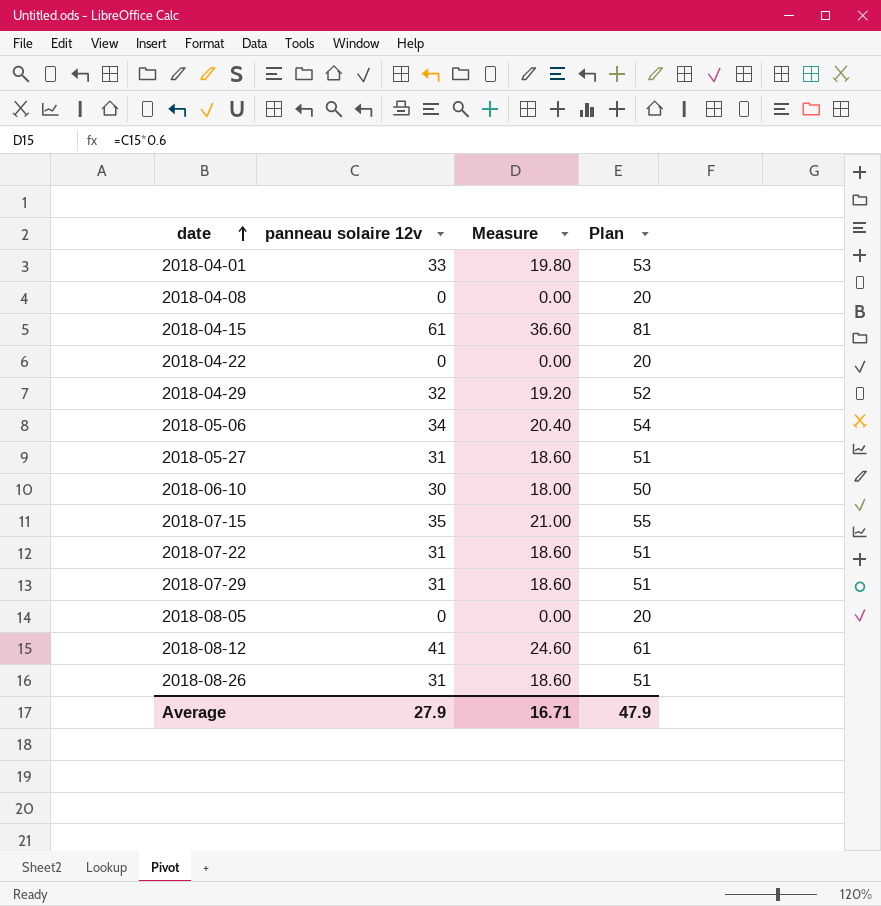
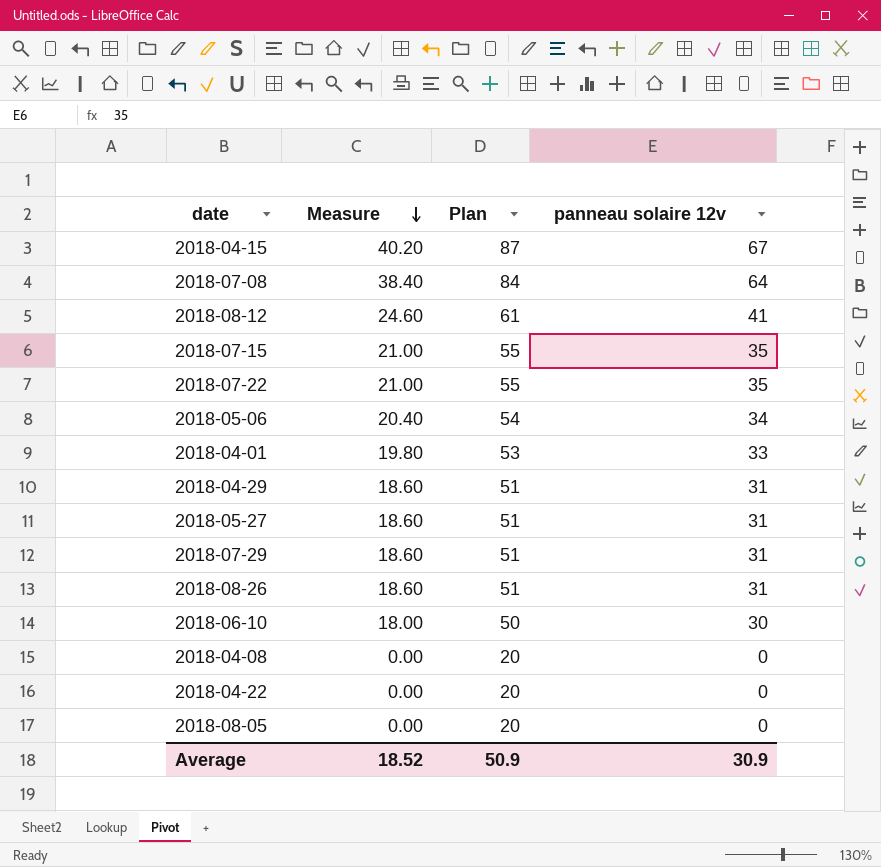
row order: date ascending -> Measure descending
column panneau solaire 12v | position: 2 -> 4
2018-04-15 | Measure: 36.60 -> 40.20
2018-04-15 | Plan: 81 -> 87
2018-04-15 | panneau solaire 12v: 61 -> 67
row 2018-07-08: none -> 38.40 | 84 | 64
2018-07-22 | Measure: 18.60 -> 21.00
2018-07-22 | Plan: 51 -> 55
2018-07-22 | panneau solaire 12v: 31 -> 35
2018-04-29 | Measure: 19.20 -> 18.60
2018-04-29 | Plan: 52 -> 51
2018-04-29 | panneau solaire 12v: 32 -> 31
Average | Measure: 16.71 -> 18.52
Average | Plan: 47.9 -> 50.9
Average | panneau solaire 12v: 27.9 -> 30.9

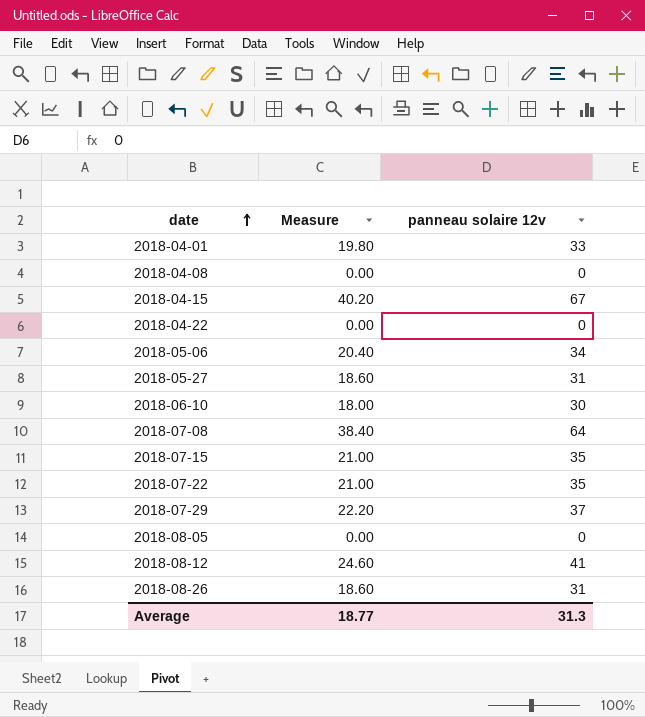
row order: Measure descending -> date ascending
column Plan | formula: [panneau solaire 12v] + 20 -> none
row 2018-04-29: 18.60 | 51 | 31 -> none
2018-07-29 | Measure: 18.60 -> 22.20
2018-07-29 | panneau solaire 12v: 31 -> 37
Average | Measure: 18.52 -> 18.77
Average | panneau solaire 12v: 30.9 -> 31.3

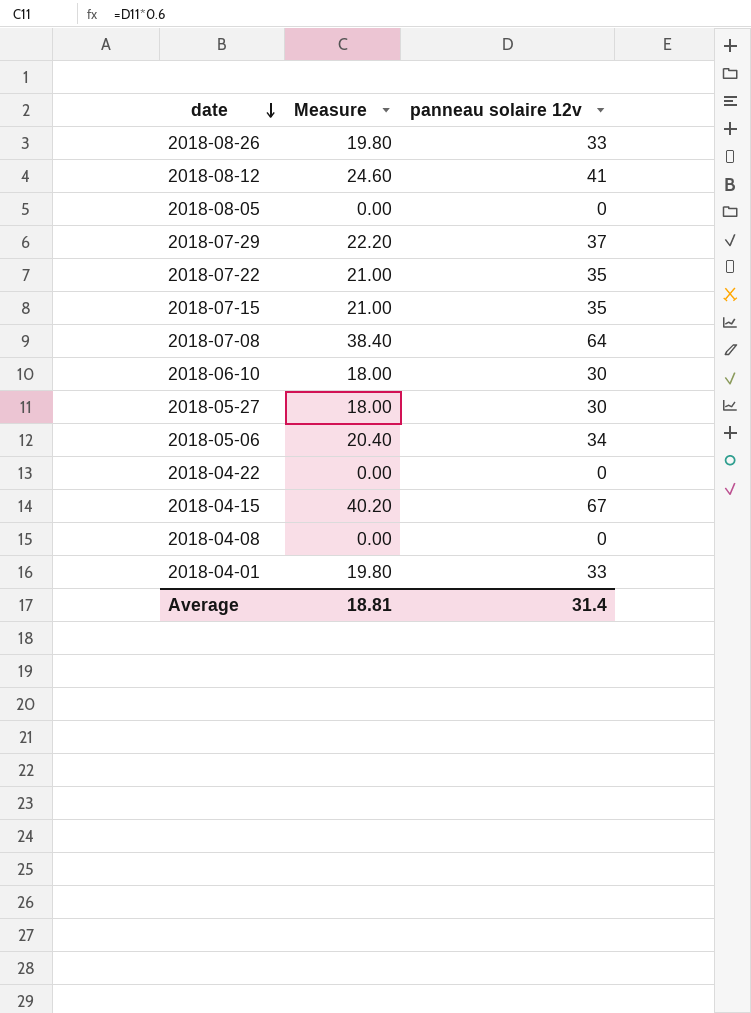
row order: date ascending -> date descending
2018-08-26 | Measure: 18.60 -> 19.80
2018-08-26 | panneau solaire 12v: 31 -> 33
2018-05-27 | Measure: 18.60 -> 18.00
2018-05-27 | panneau solaire 12v: 31 -> 30
Average | Measure: 18.77 -> 18.81
Average | panneau solaire 12v: 31.3 -> 31.4

